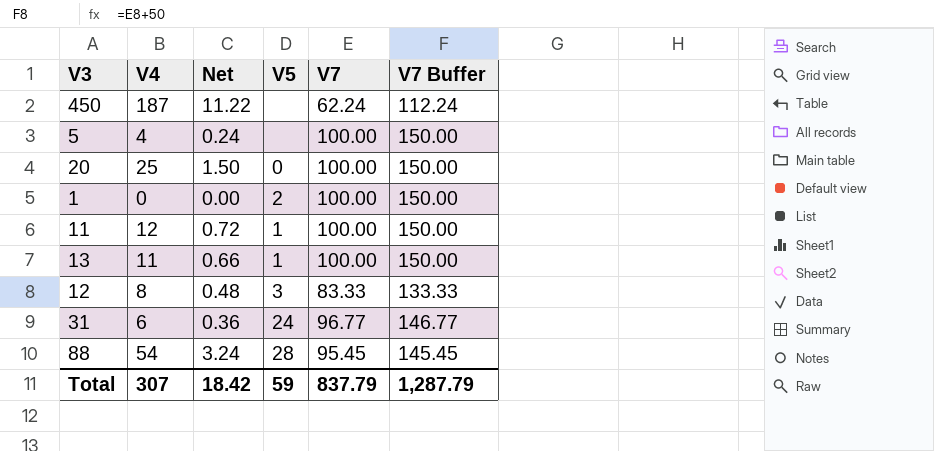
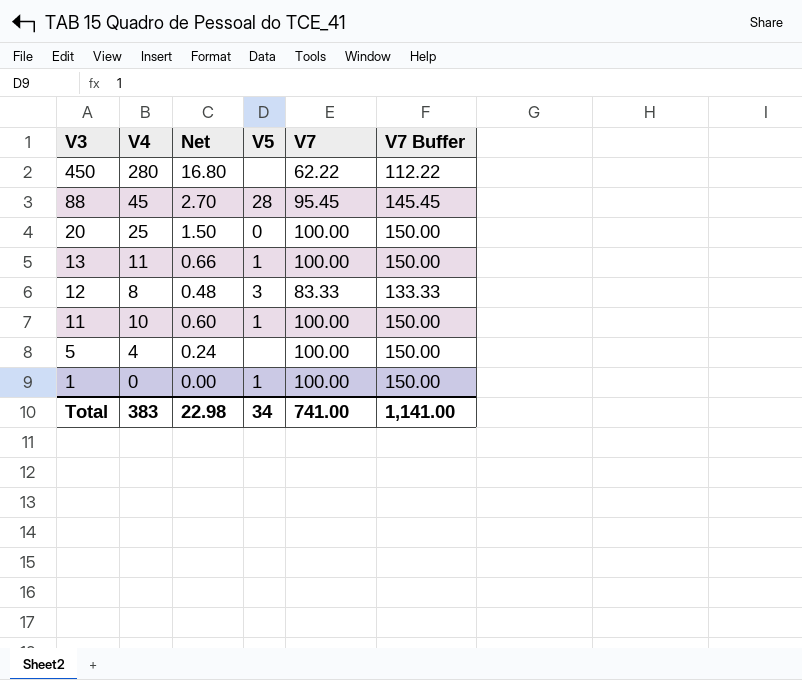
row order: none -> V3 descending
row 31: 6 | 0.36 | 24 | 96.77 | 146.77 -> none
450 | V4: 187 -> 280
450 | Net: 11.22 -> 16.80
450 | V7: 62.24 -> 62.22
450 | V7 Buffer: 112.24 -> 112.22
88 | V4: 54 -> 45
88 | Net: 3.24 -> 2.70
11 | V4: 12 -> 10
11 | Net: 0.72 -> 0.60
1 | V5: 2 -> 1
Total | V4: 307 -> 383
Total | Net: 18.42 -> 22.98
Total | V5: 59 -> 34
Total | V7: 837.79 -> 741.00
Total | V7 Buffer: 1,287.79 -> 1,141.00

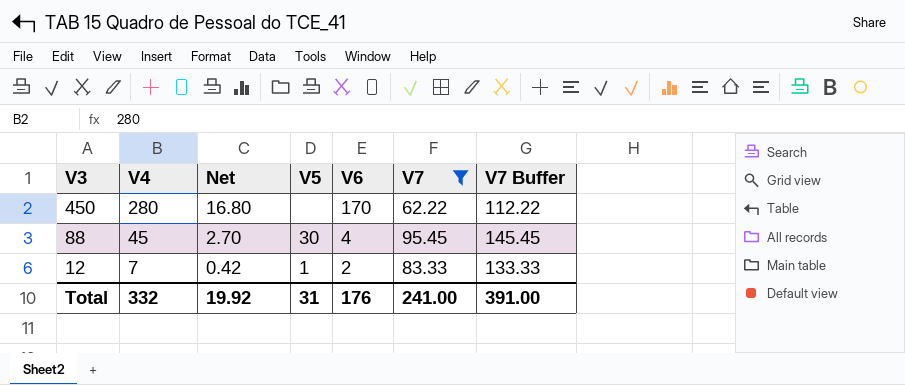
filter: none -> V7 != 100.00
column V6 | position: none -> 5
88 | V5: 28 -> 30
12 | V4: 8 -> 7
12 | Net: 0.48 -> 0.42
12 | V5: 3 -> 1
Total | V4: 383 -> 332
Total | Net: 22.98 -> 19.92
Total | V5: 34 -> 31
Total | V7: 741.00 -> 241.00
Total | V7 Buffer: 1,141.00 -> 391.00

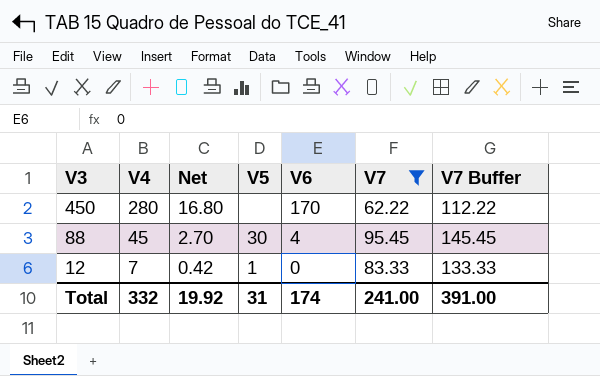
12 | V6: 2 -> 0
Total | V6: 176 -> 174

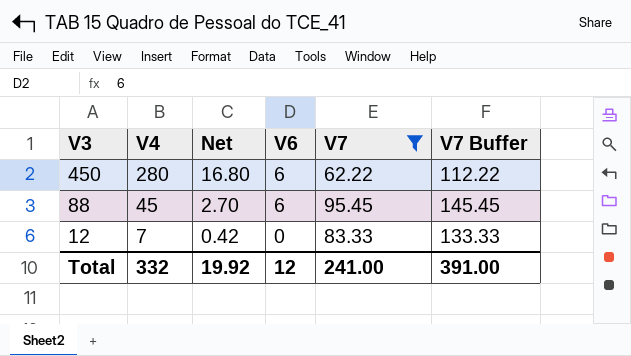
column V5 | position: 4 -> none
450 | V6: 170 -> 6
88 | V6: 4 -> 6
Total | V6: 174 -> 12

